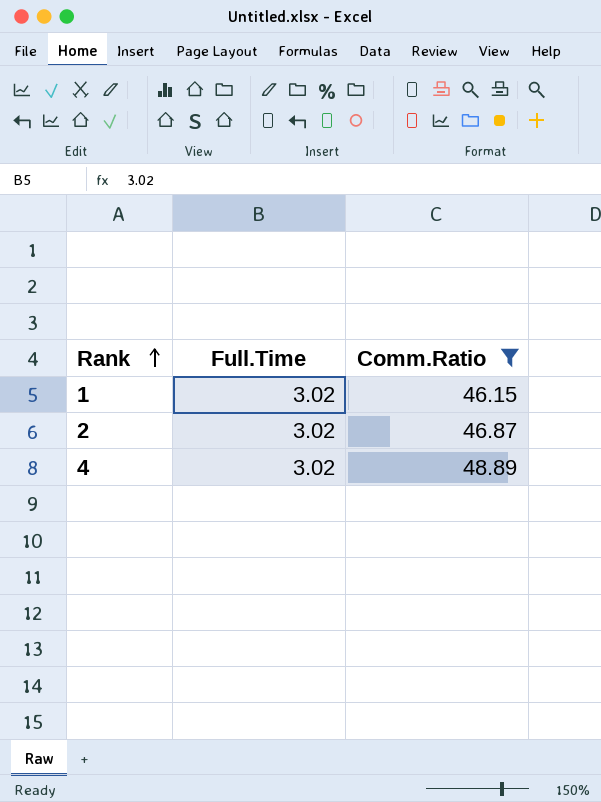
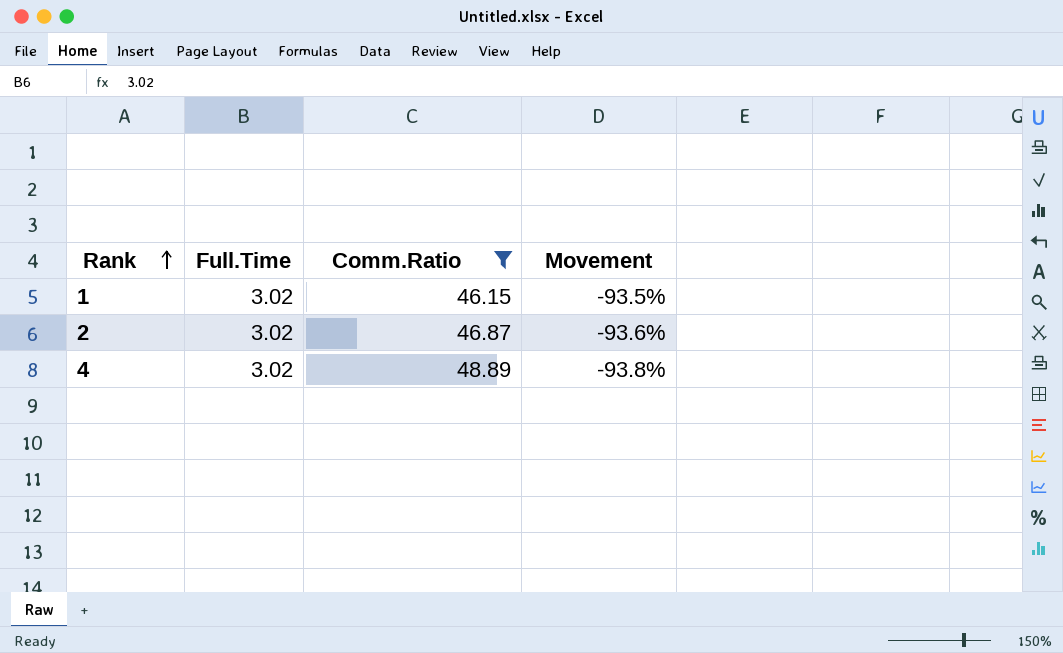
column Movement | formula: none -> ([Full.Time] - [Comm.Ratio]) / [Comm.Ratio]

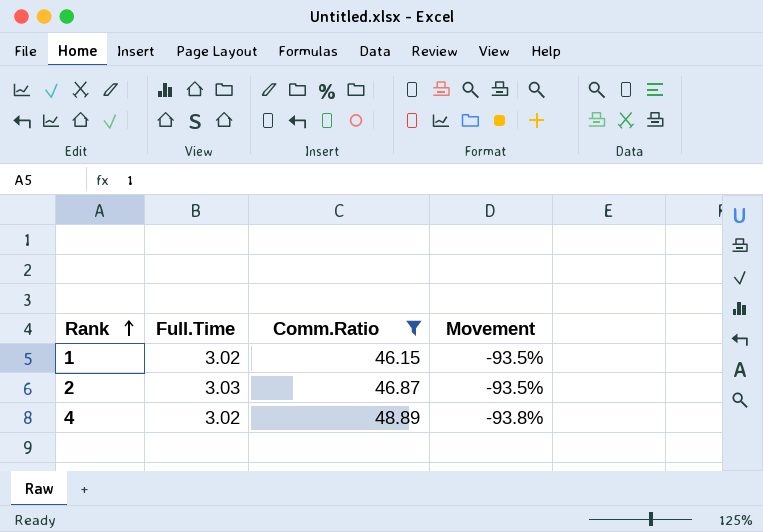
2 | Full.Time: 3.02 -> 3.03
2 | Movement: -93.6% -> -93.5%

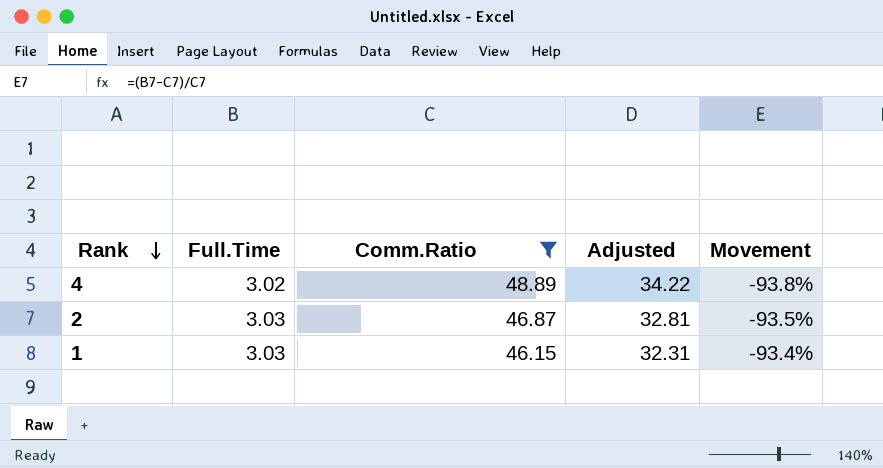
row order: Rank ascending -> Rank descending
column Adjusted | formula: none -> [Comm.Ratio] * 0.7
1 | Full.Time: 3.02 -> 3.03
1 | Movement: -93.5% -> -93.4%

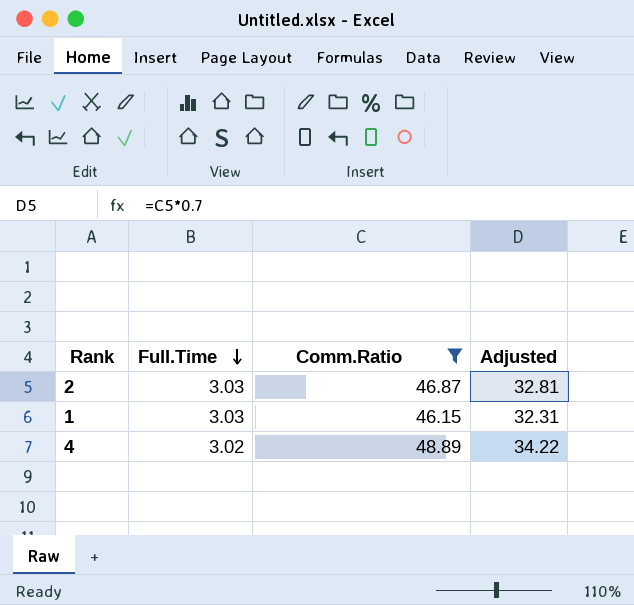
row order: Rank descending -> Full.Time descending
column Movement | formula: ([Full.Time] - [Comm.Ratio]) / [Comm.Ratio] -> none

